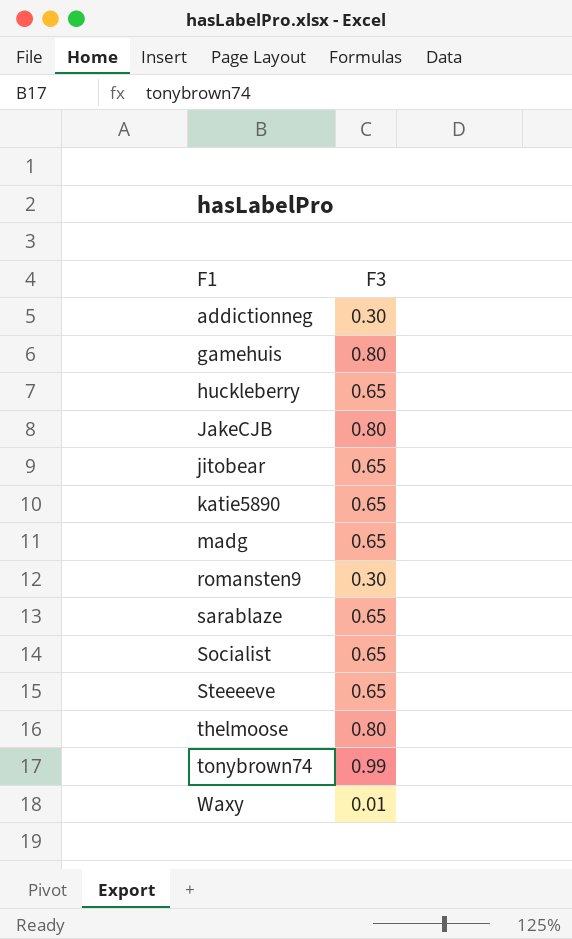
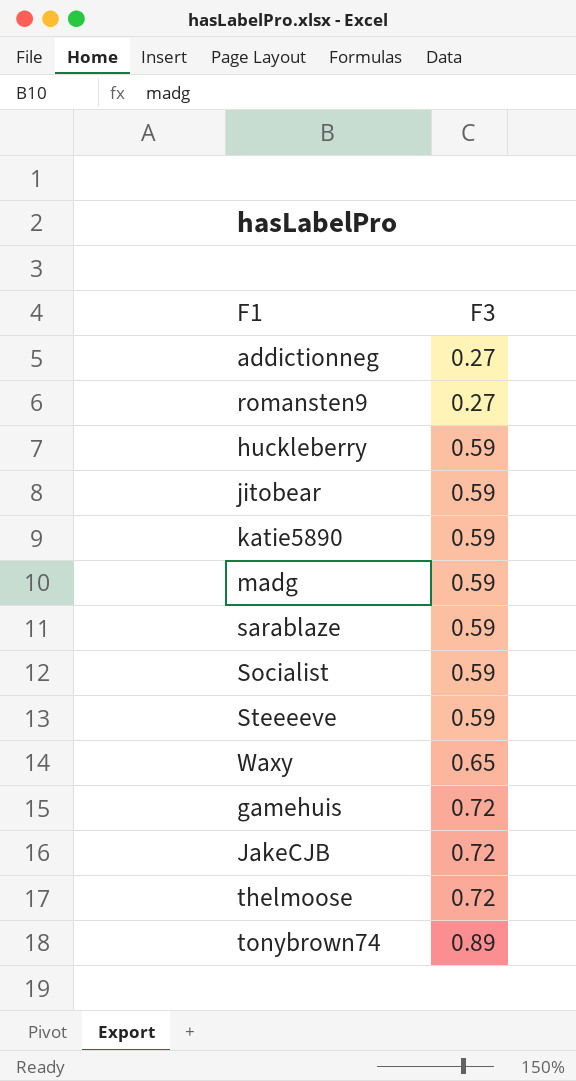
row order: F1 ascending -> F3 ascending
addictionneg | F3: 0.30 -> 0.27
romansten9 | F3: 0.30 -> 0.27
huckleberry | F3: 0.65 -> 0.59
jitobear | F3: 0.65 -> 0.59
katie5890 | F3: 0.65 -> 0.59
madg | F3: 0.65 -> 0.59
sarablaze | F3: 0.65 -> 0.59
Socialist | F3: 0.65 -> 0.59
Steeeeve | F3: 0.65 -> 0.59
Waxy | F3: 0.01 -> 0.65
gamehuis | F3: 0.80 -> 0.72
JakeCJB | F3: 0.80 -> 0.72
thelmoose | F3: 0.80 -> 0.72
tonybrown74 | F3: 0.99 -> 0.89

